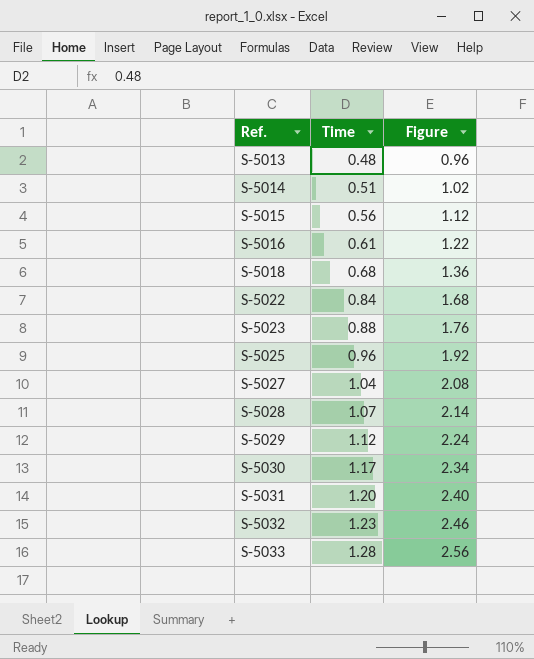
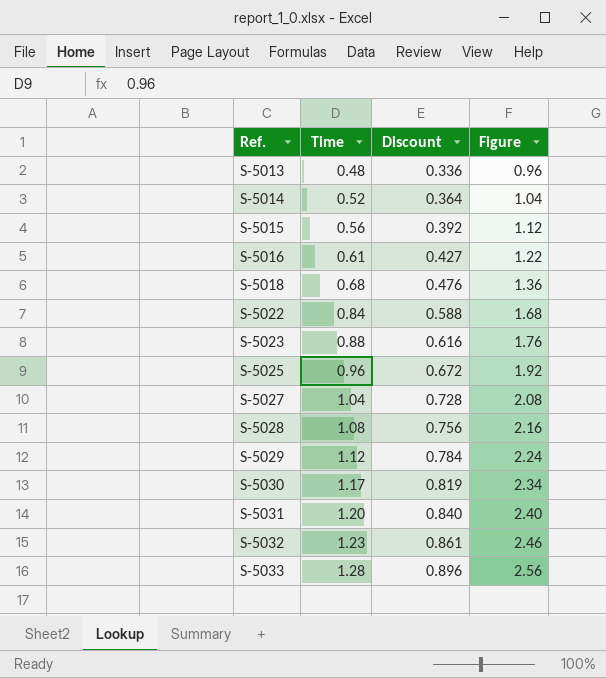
column Discount | formula: none -> [Time] * 0.7
S-5014 | Time: 0.51 -> 0.52
S-5014 | Figure: 1.02 -> 1.04
S-5028 | Time: 1.07 -> 1.08
S-5028 | Figure: 2.14 -> 2.16

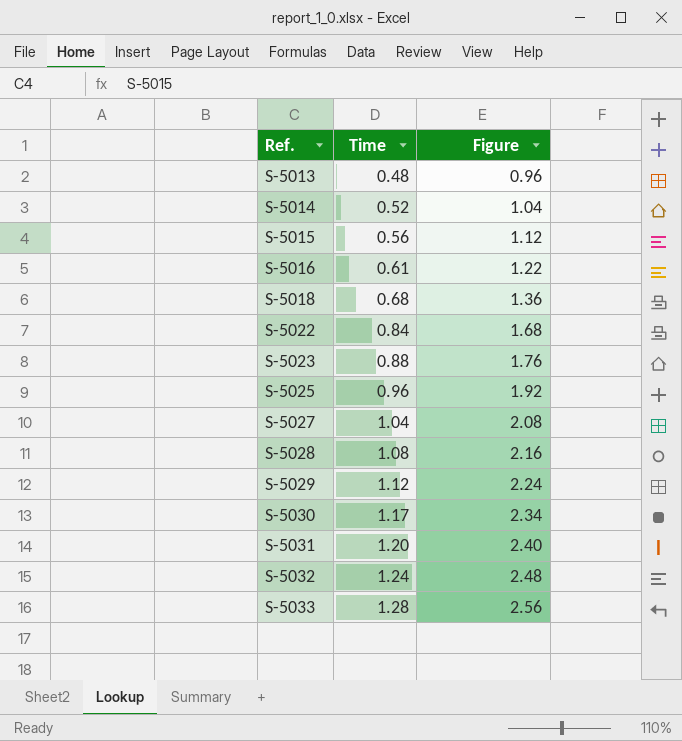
column Discount | formula: [Time] * 0.7 -> none
S-5032 | Time: 1.23 -> 1.24
S-5032 | Figure: 2.46 -> 2.48

